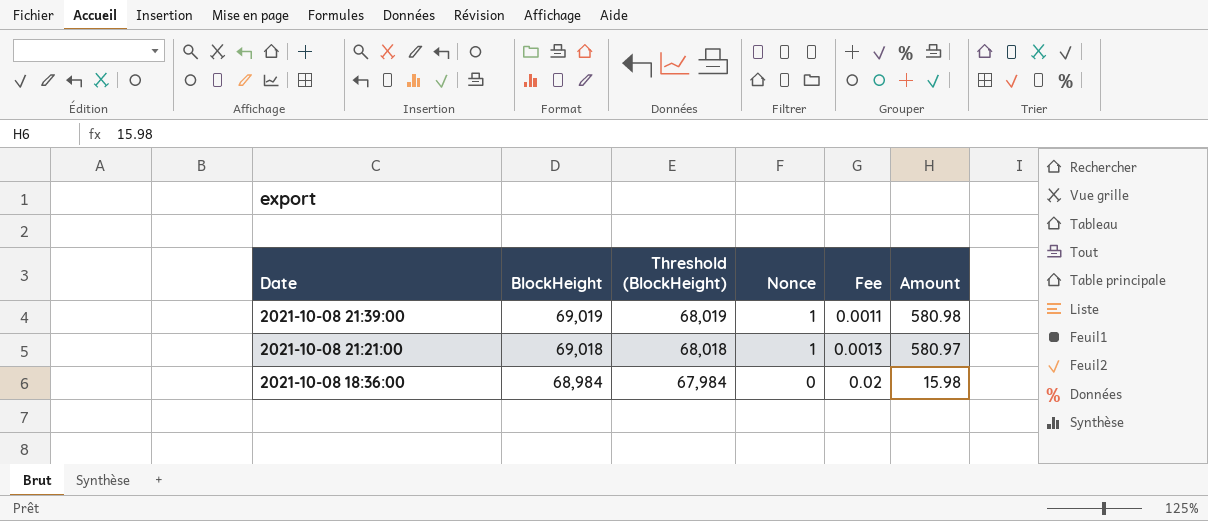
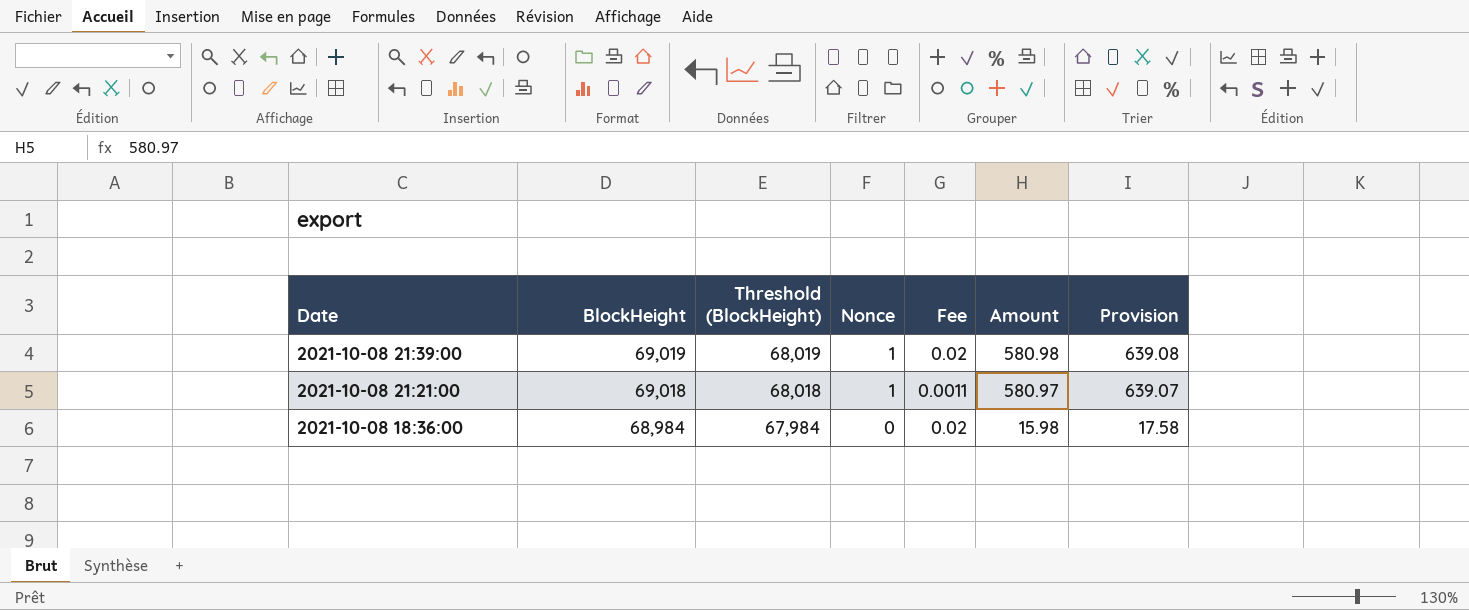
column Provision | formula: none -> [Amount] * 1.1
2021-10-08 21:39:00 | Fee: 0.0011 -> 0.02
2021-10-08 21:21:00 | Fee: 0.0013 -> 0.0011

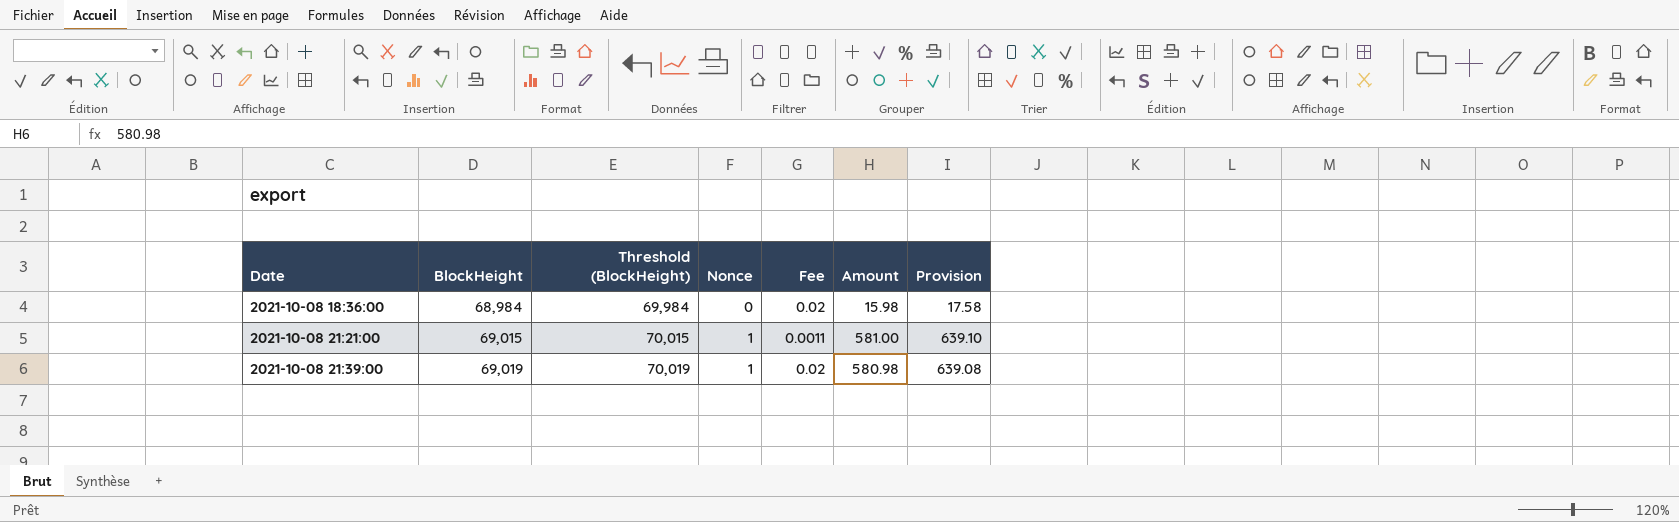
row order: Date descending -> Date ascending
column Threshold (BlockHeight) | formula: [BlockHeight] - 1000 -> [BlockHeight] + 1000
2021-10-08 21:21:00 | BlockHeight: 69,018 -> 69,015
2021-10-08 21:21:00 | Amount: 580.97 -> 581.00
2021-10-08 21:21:00 | Provision: 639.07 -> 639.10

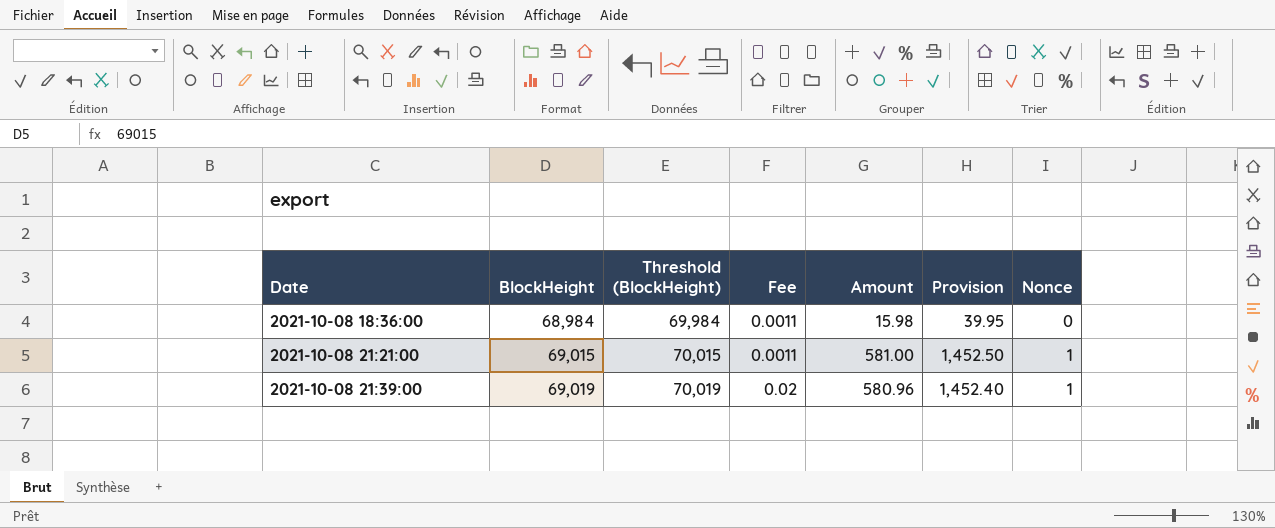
column Provision | formula: [Amount] * 1.1 -> [Amount] * 2.5
column Nonce | position: 4 -> 7
2021-10-08 18:36:00 | Fee: 0.02 -> 0.0011
2021-10-08 21:39:00 | Amount: 580.98 -> 580.96

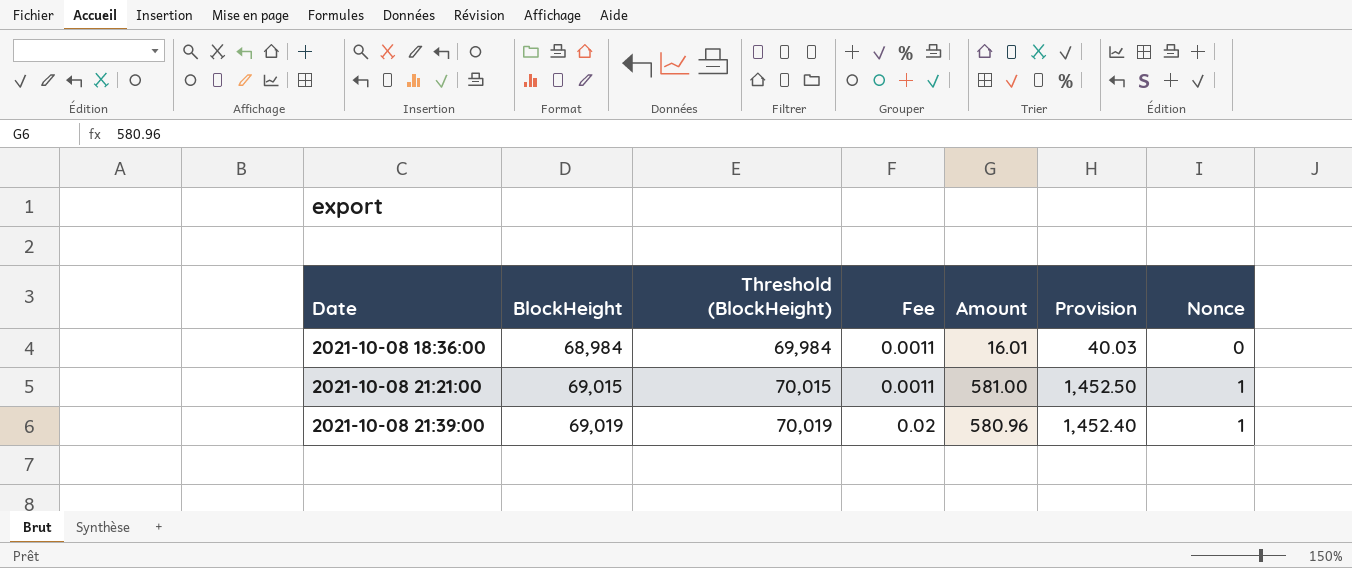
2021-10-08 18:36:00 | Amount: 15.98 -> 16.01
2021-10-08 18:36:00 | Provision: 39.95 -> 40.03

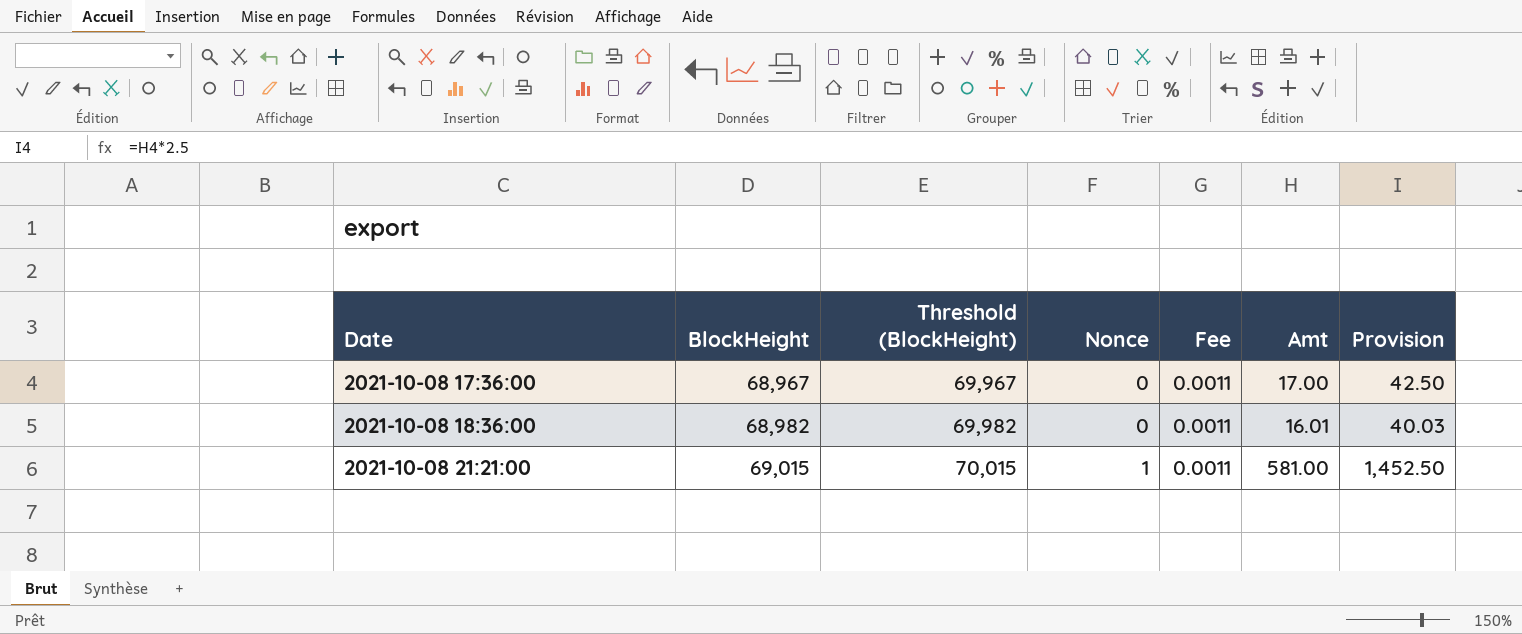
column Nonce | position: 7 -> 4
column name: Amount -> Amt
row 2021-10-08 21:39:00: 69,019 | 70,019 | 0.02 | 580.96 | 1,452.40 | 1 -> none
row 2021-10-08 17:36:00: none -> 68,967 | 69,967 | 0 | 0.0011 | 17.00 | 42.50
2021-10-08 18:36:00 | BlockHeight: 68,984 -> 68,982
2021-10-08 18:36:00 | Threshold (BlockHeight): 69,984 -> 69,982

